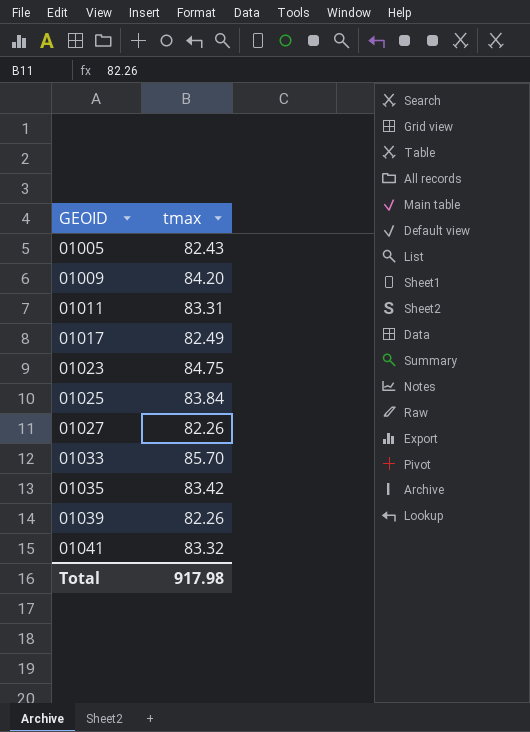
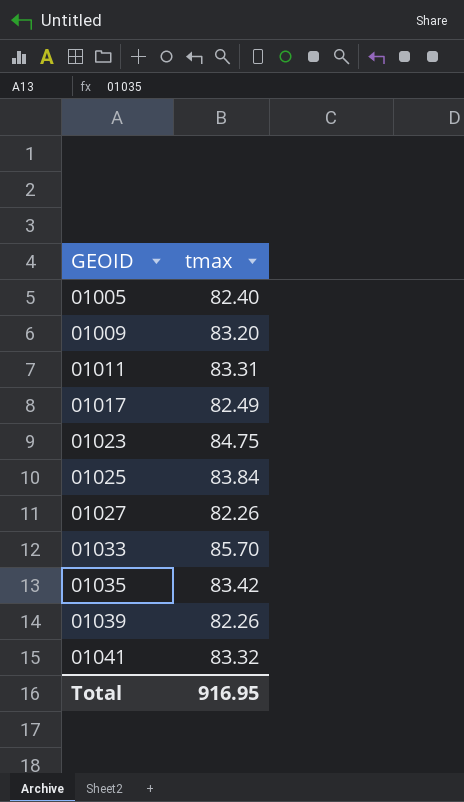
01005 | tmax: 82.43 -> 82.40
01009 | tmax: 84.20 -> 83.20
Total | tmax: 917.98 -> 916.95

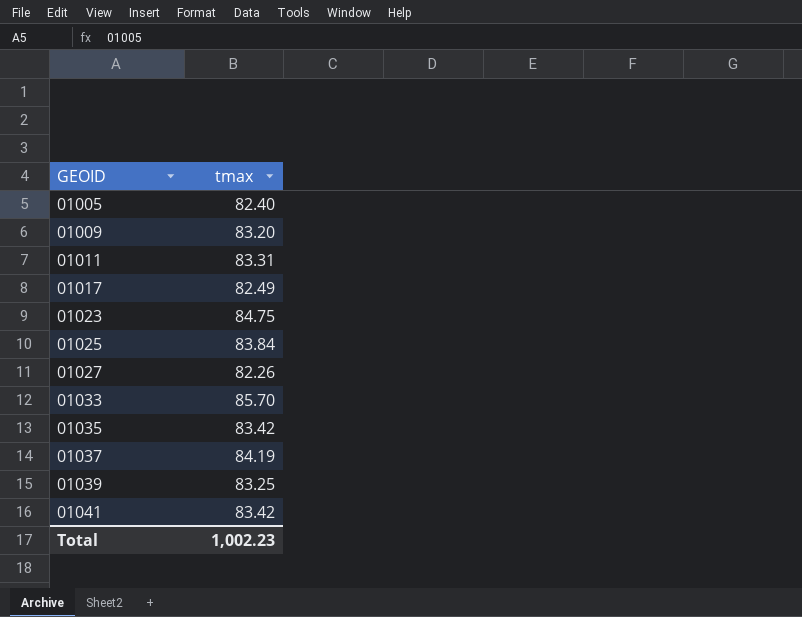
row 01037: none -> 84.19
01039 | tmax: 82.26 -> 83.25
01041 | tmax: 83.32 -> 83.42
Total | tmax: 916.95 -> 1,002.23

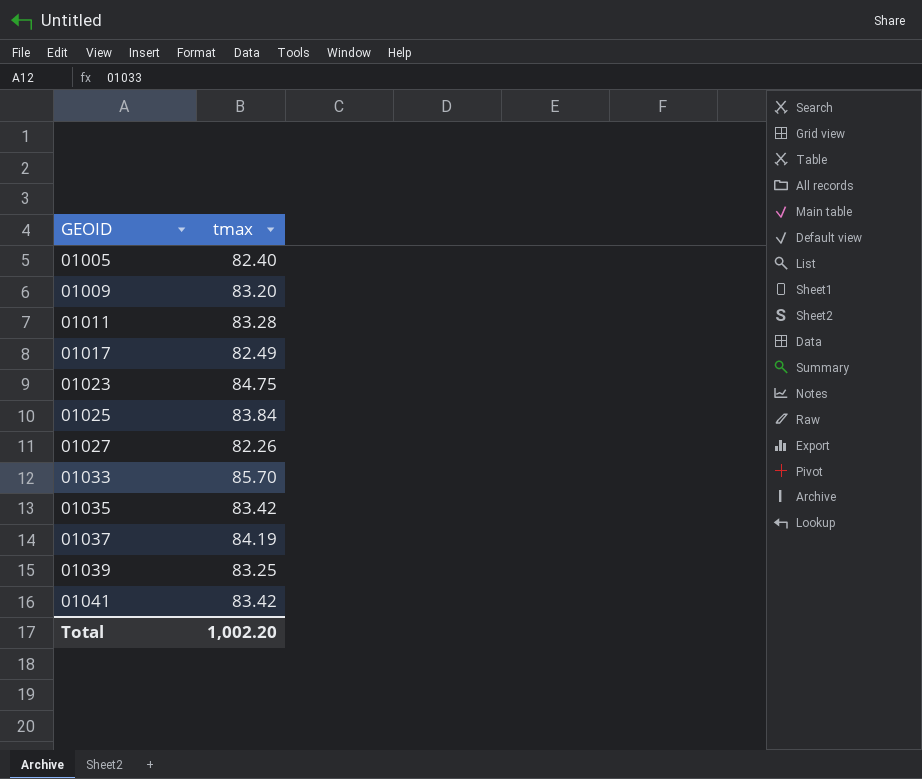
01011 | tmax: 83.31 -> 83.28
Total | tmax: 1,002.23 -> 1,002.20

